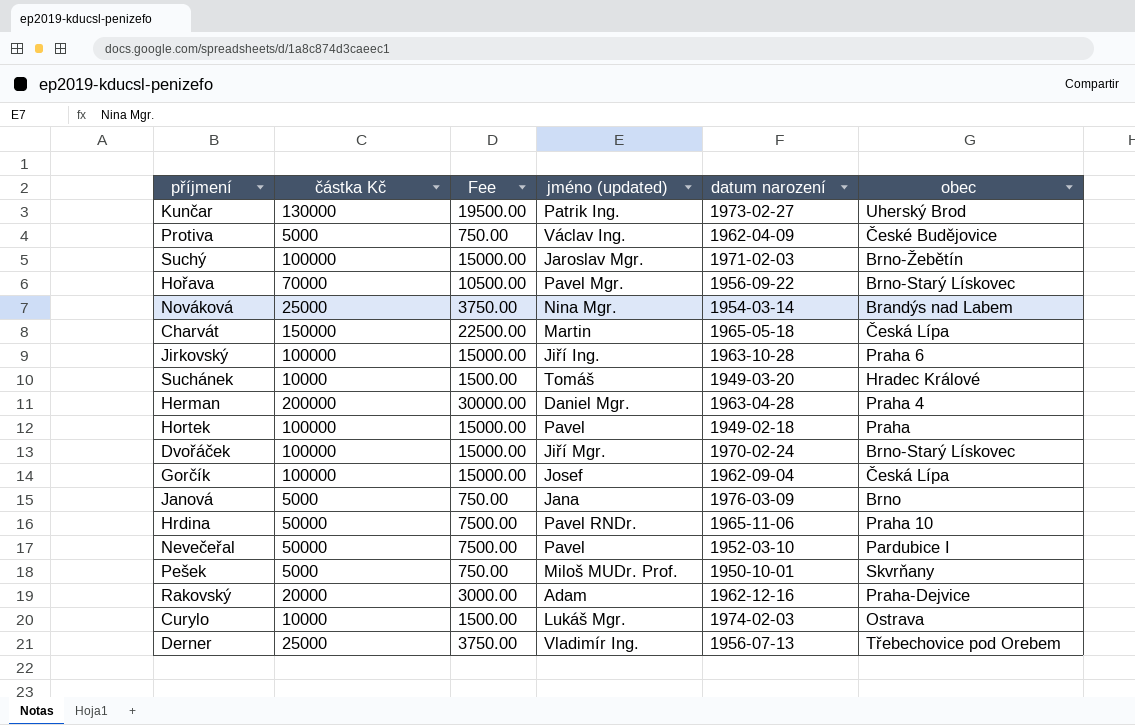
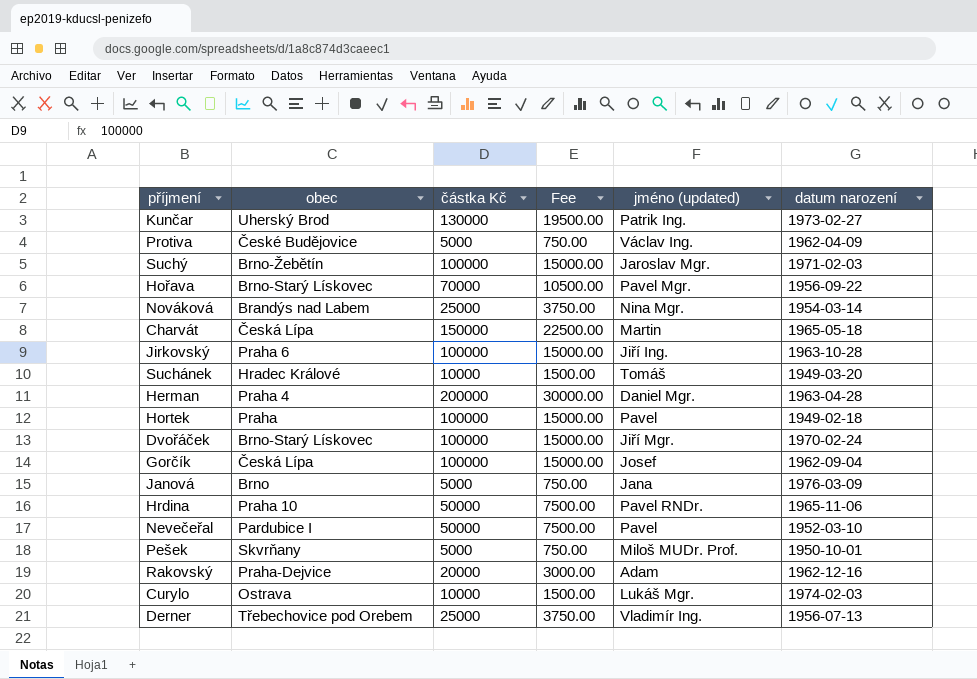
column obec | position: 6 -> 2

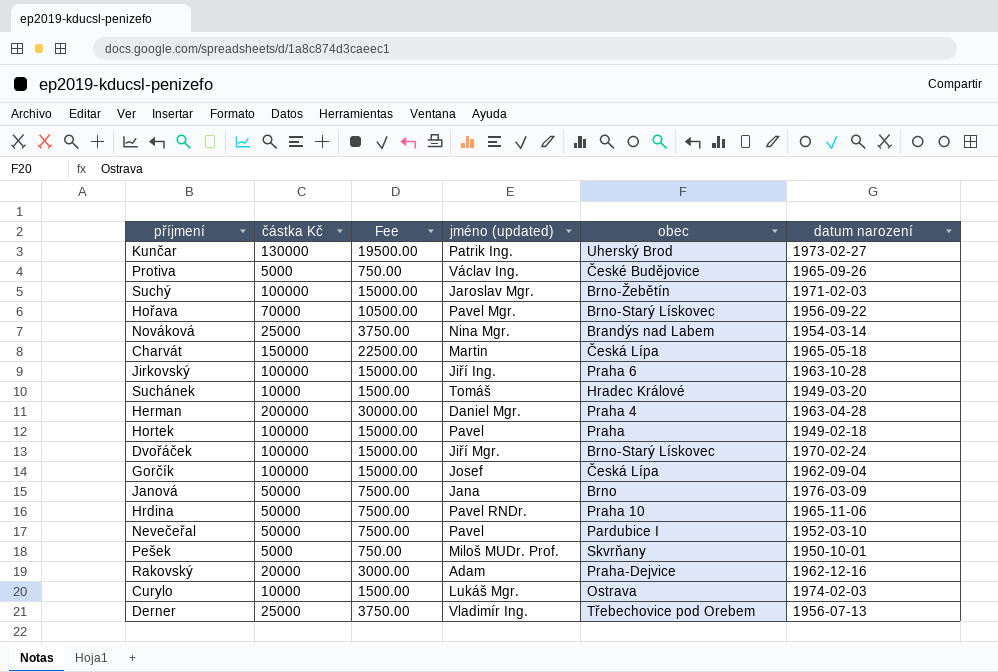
column obec | position: 2 -> 5
Protiva | datum narození: 1962-04-09 -> 1965-09-26
Janová | částka Kč: 5000 -> 50000
Janová | Fee: 750.00 -> 7500.00

